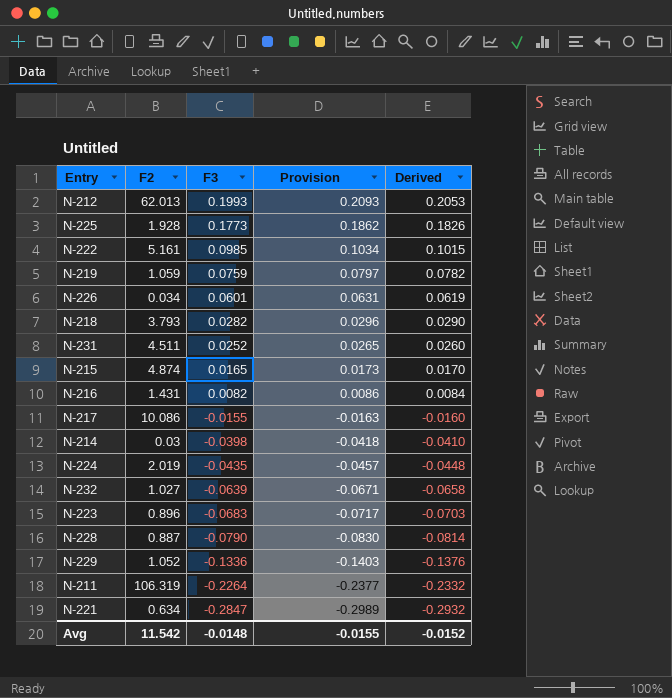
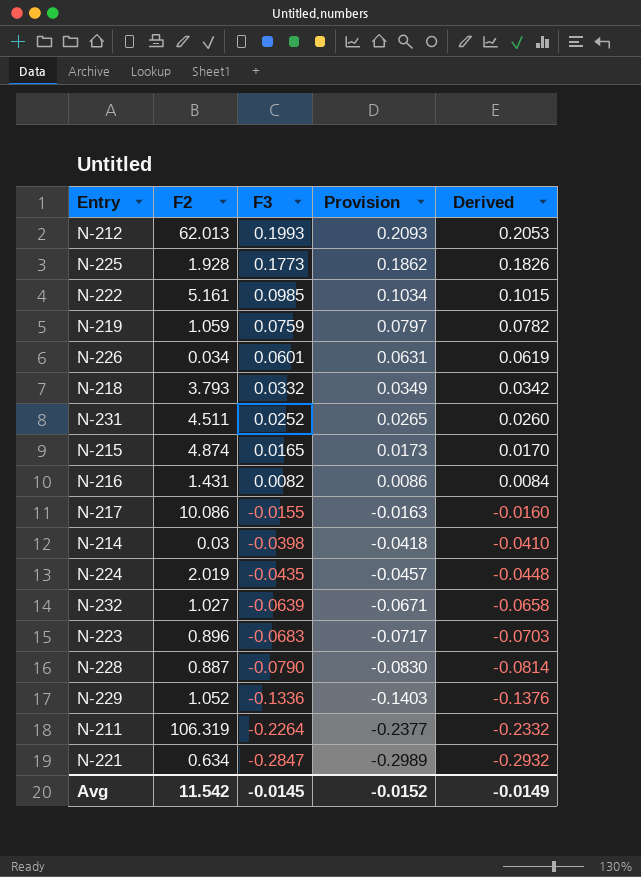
N-218 | F3: 0.0282 -> 0.0332
N-218 | Provision: 0.0296 -> 0.0349
N-218 | Derived: 0.0290 -> 0.0342
Avg | F3: -0.0148 -> -0.0145
Avg | Provision: -0.0155 -> -0.0152
Avg | Derived: -0.0152 -> -0.0149

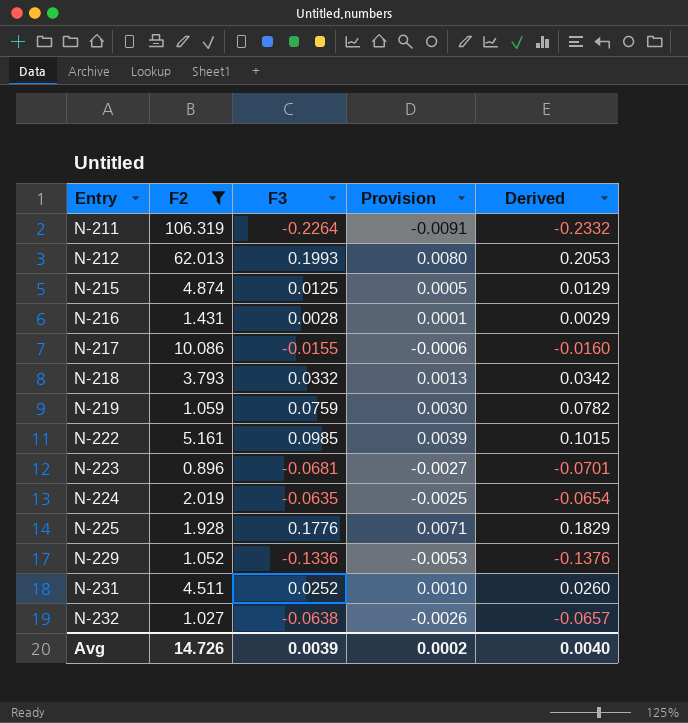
filter: none -> F2 >= 0.896
row order: F3 descending -> Entry ascending
column Provision | formula: [F3] * 1.05 -> [F3] * 0.04
N-215 | F3: 0.0165 -> 0.0125
N-215 | Derived: 0.0170 -> 0.0129
N-216 | F3: 0.0082 -> 0.0028
N-216 | Derived: 0.0084 -> 0.0029
N-223 | F3: -0.0683 -> -0.0681
N-223 | Derived: -0.0703 -> -0.0701
N-224 | F3: -0.0435 -> -0.0635
N-224 | Derived: -0.0448 -> -0.0654
N-225 | F3: 0.1773 -> 0.1776
N-225 | Derived: 0.1826 -> 0.1829
N-232 | F3: -0.0639 -> -0.0638
N-232 | Derived: -0.0658 -> -0.0657
Avg | F2: 11.542 -> 14.726
Avg | F3: -0.0145 -> 0.0039
Avg | Provision: -0.0152 -> 0.0002
Avg | Derived: -0.0149 -> 0.0040

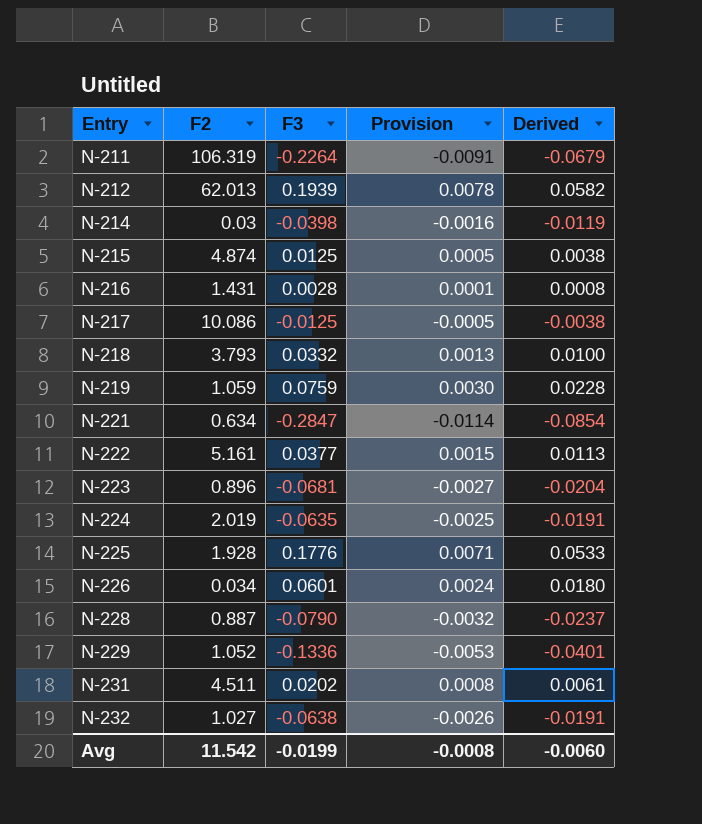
filter: F2 >= 0.896 -> none
column Derived | formula: [F3] * 1.03 -> [F3] * 0.3
N-212 | F3: 0.1993 -> 0.1939
N-212 | Provision: 0.0080 -> 0.0078
N-217 | F3: -0.0155 -> -0.0125
N-217 | Provision: -0.0006 -> -0.0005
N-222 | F3: 0.0985 -> 0.0377
N-222 | Provision: 0.0039 -> 0.0015
N-231 | F3: 0.0252 -> 0.0202
N-231 | Provision: 0.0010 -> 0.0008
Avg | F2: 14.726 -> 11.542
Avg | F3: 0.0039 -> -0.0199
Avg | Provision: 0.0002 -> -0.0008
Avg | Derived: 0.0040 -> -0.0060

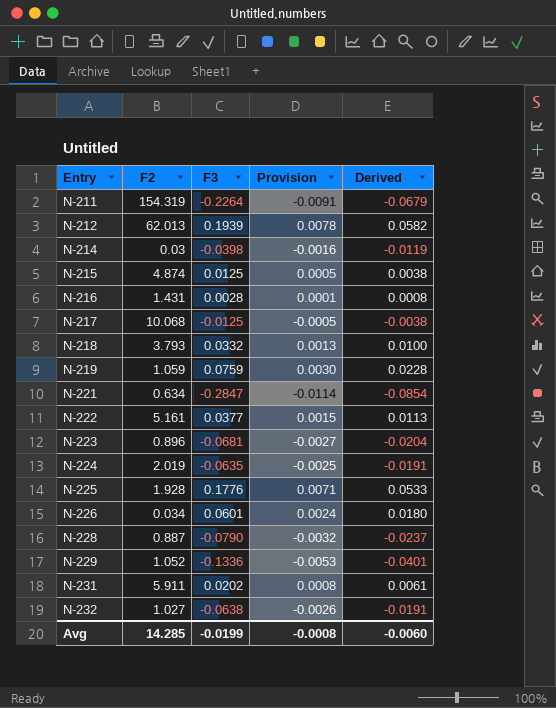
N-211 | F2: 106.319 -> 154.319
N-217 | F2: 10.086 -> 10.068
N-231 | F2: 4.511 -> 5.911
Avg | F2: 11.542 -> 14.285

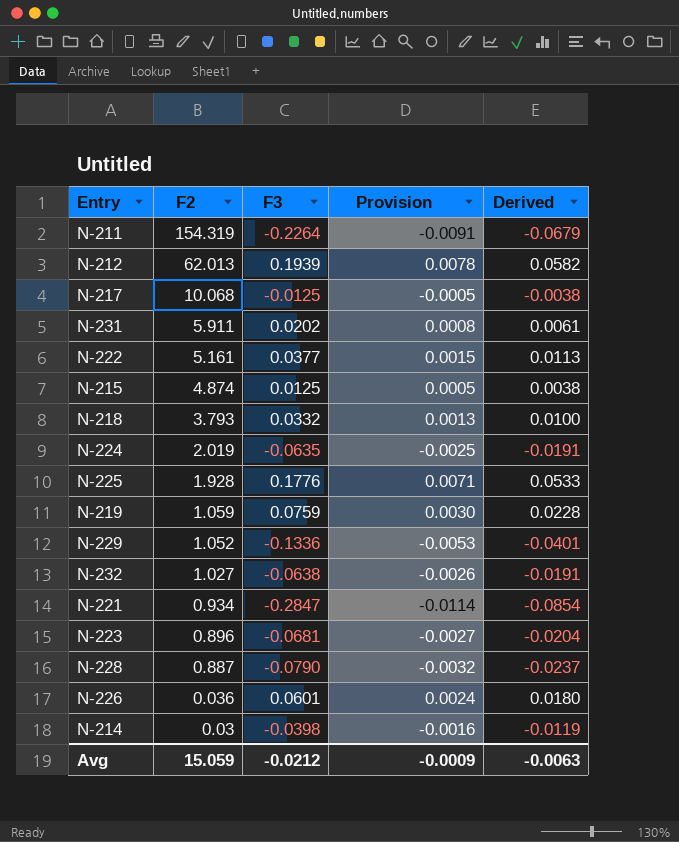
row order: Entry ascending -> F2 descending
row N-216: 1.431 | 0.0028 | 0.0001 | 0.0008 -> none
N-221 | F2: 0.634 -> 0.934
N-226 | F2: 0.034 -> 0.036
Avg | F2: 14.285 -> 15.059
Avg | F3: -0.0199 -> -0.0212
Avg | Provision: -0.0008 -> -0.0009
Avg | Derived: -0.0060 -> -0.0063

